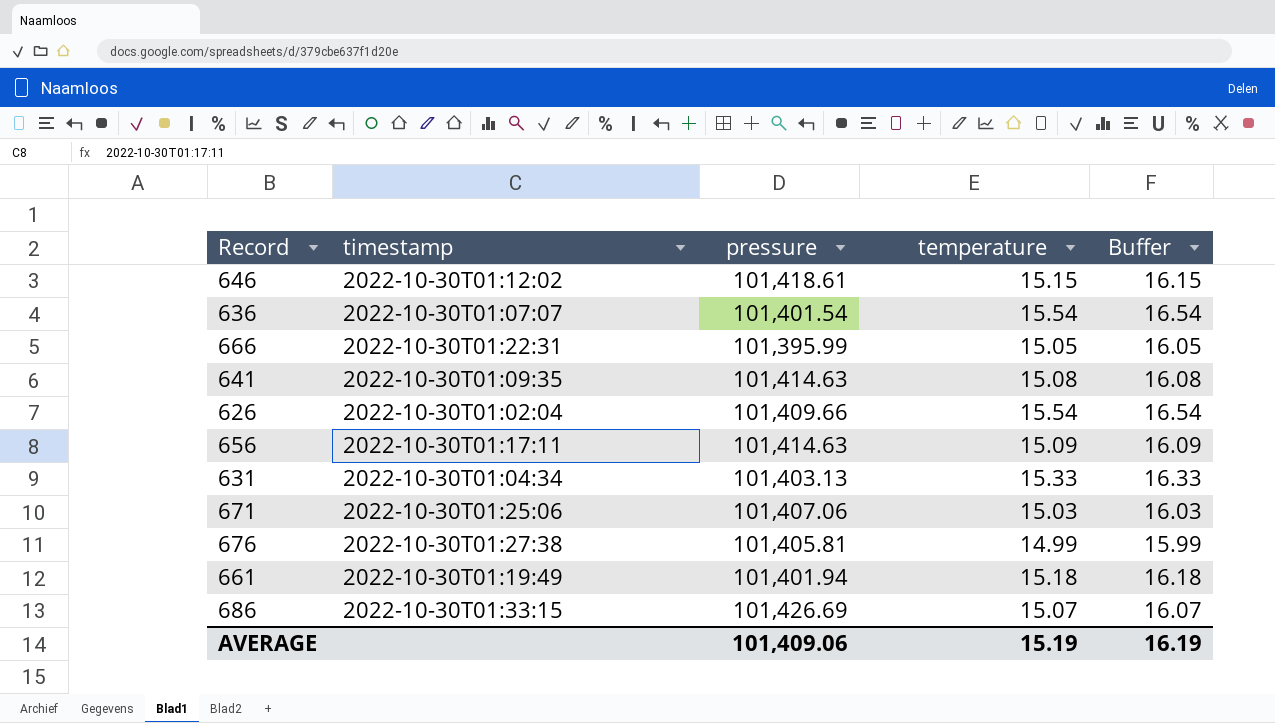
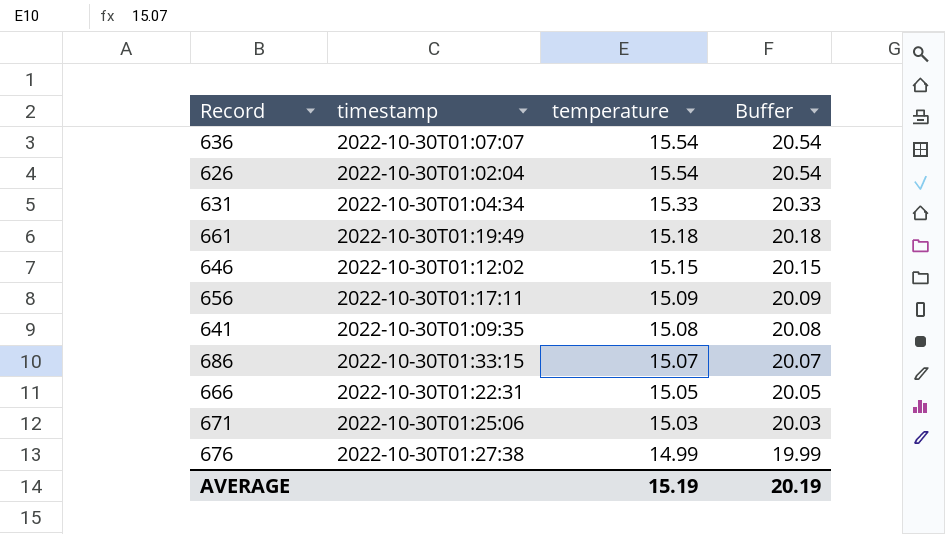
row order: none -> temperature descending
column pressure | position: 3 -> none
column Buffer | formula: [temperature] + 1 -> [temperature] + 5
AVERAGE | Buffer: 16.19 -> 20.19

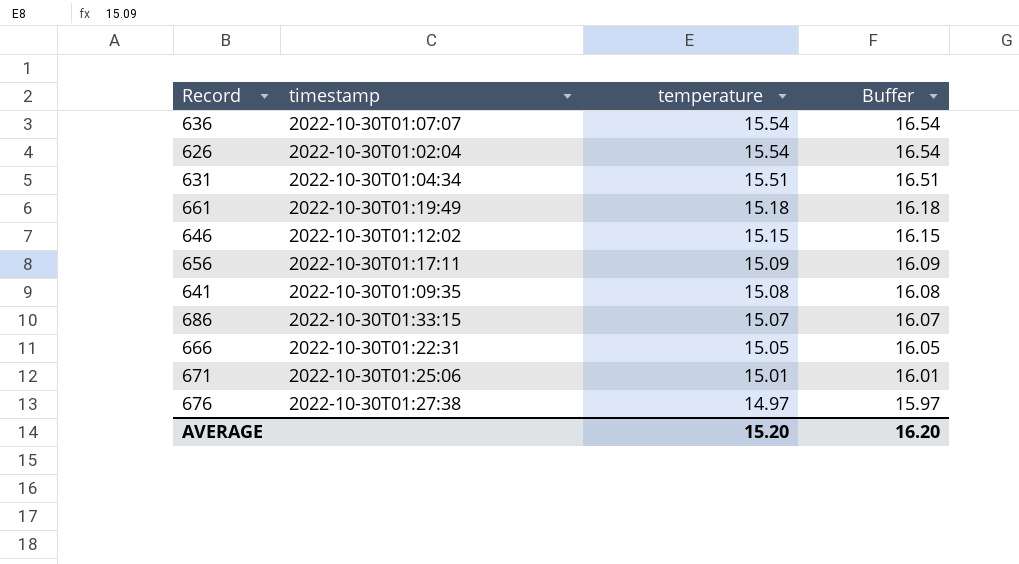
column Buffer | formula: [temperature] + 5 -> [temperature] + 1
631 | temperature: 15.33 -> 15.51
671 | temperature: 15.03 -> 15.01
676 | temperature: 14.99 -> 14.97
AVERAGE | temperature: 15.19 -> 15.20
AVERAGE | Buffer: 20.19 -> 16.20

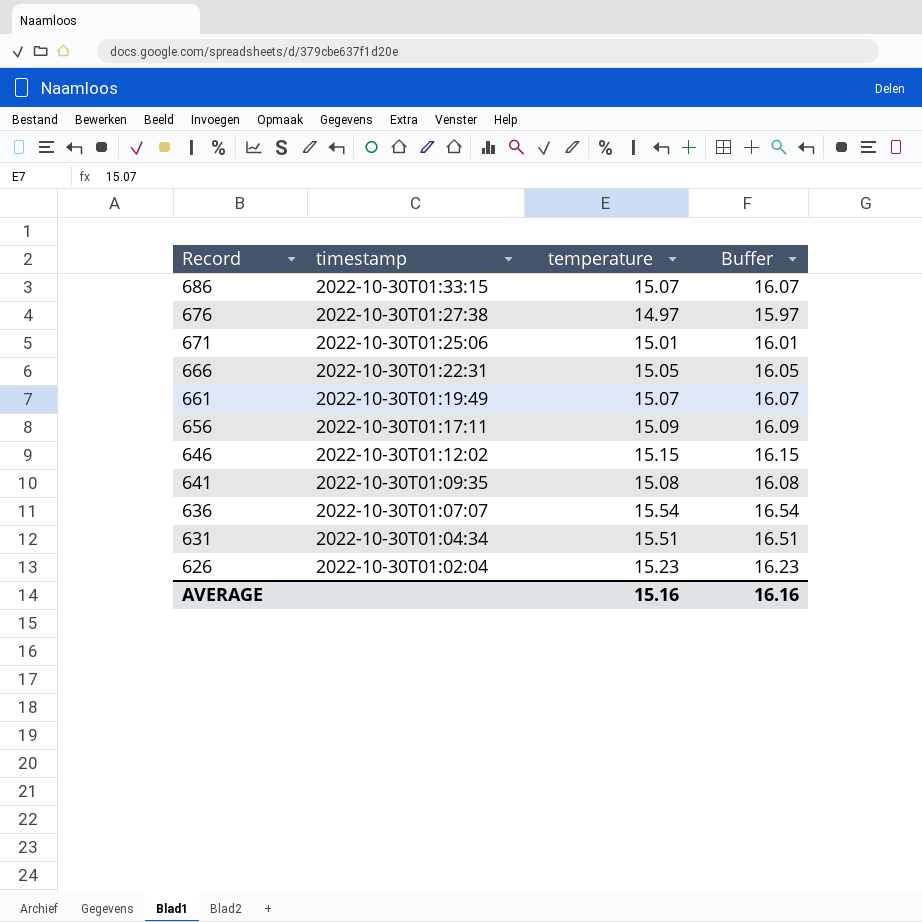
row order: temperature descending -> Record descending
661 | temperature: 15.18 -> 15.07
661 | Buffer: 16.18 -> 16.07
626 | temperature: 15.54 -> 15.23
626 | Buffer: 16.54 -> 16.23
AVERAGE | temperature: 15.20 -> 15.16
AVERAGE | Buffer: 16.20 -> 16.16

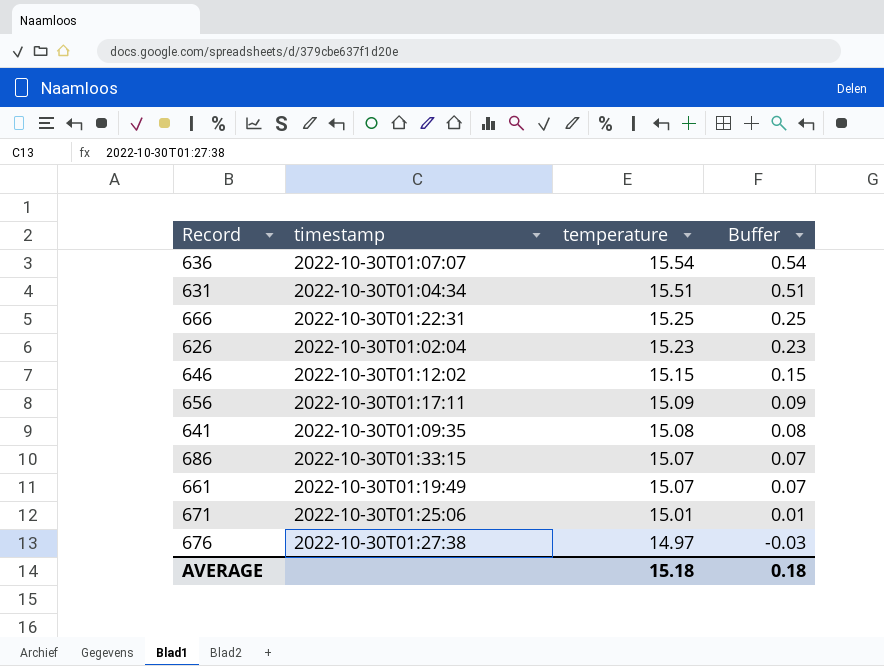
row order: Record descending -> temperature descending
column Buffer | formula: [temperature] + 1 -> [temperature] - 15
666 | temperature: 15.05 -> 15.25
AVERAGE | temperature: 15.16 -> 15.18
AVERAGE | Buffer: 16.16 -> 0.18

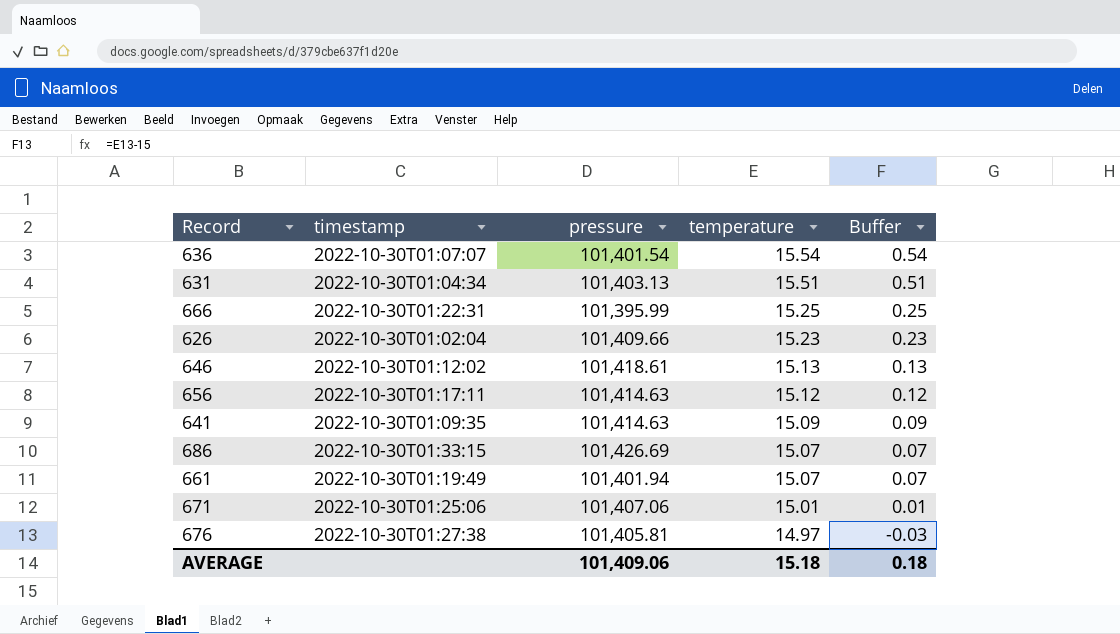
column pressure | position: none -> 3
646 | temperature: 15.15 -> 15.13
646 | Buffer: 0.15 -> 0.13
656 | temperature: 15.09 -> 15.12
656 | Buffer: 0.09 -> 0.12
641 | temperature: 15.08 -> 15.09
641 | Buffer: 0.08 -> 0.09

